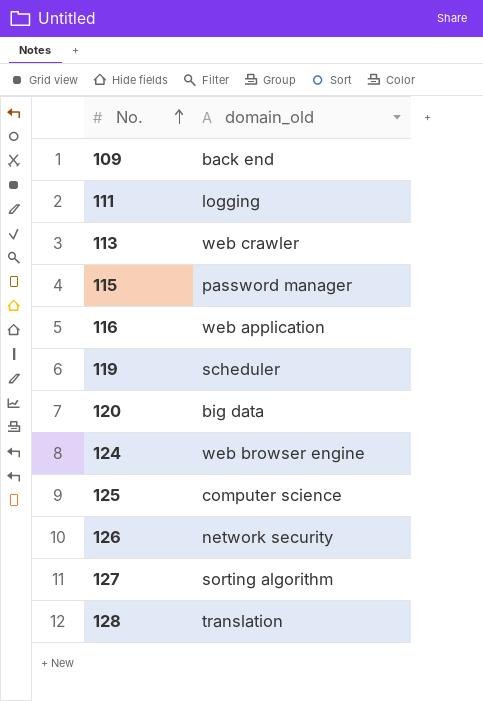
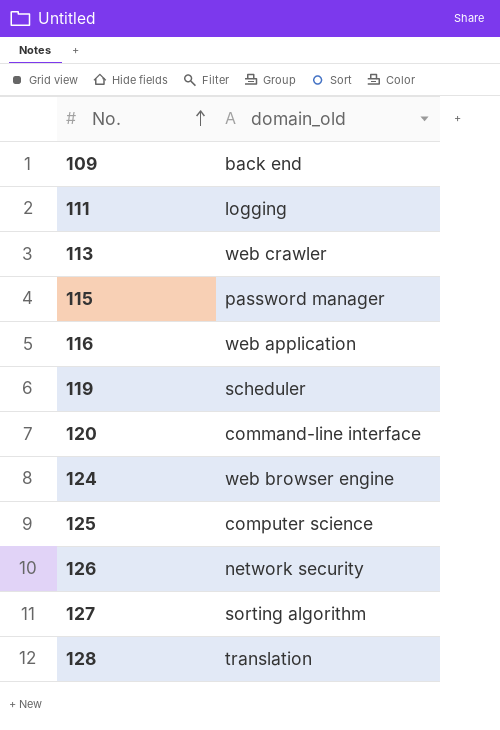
120 | domain_old: big data -> command-line interface

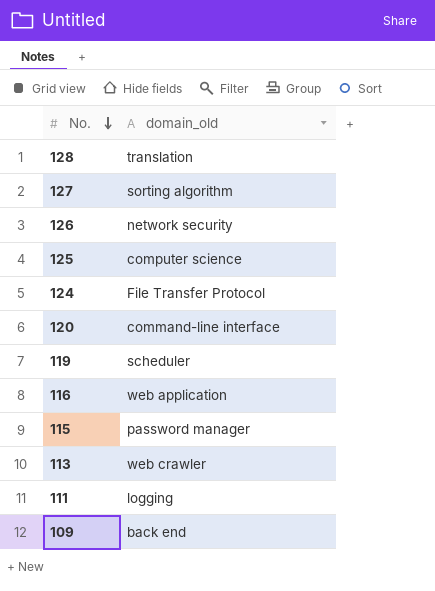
row order: No. ascending -> No. descending
124 | domain_old: web browser engine -> File Transfer Protocol

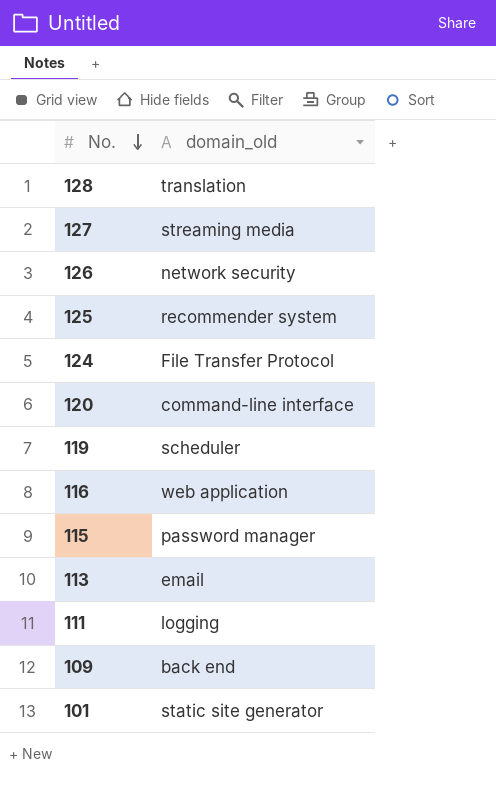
127 | domain_old: sorting algorithm -> streaming media
125 | domain_old: computer science -> recommender system
113 | domain_old: web crawler -> email
row 101: none -> static site generator

